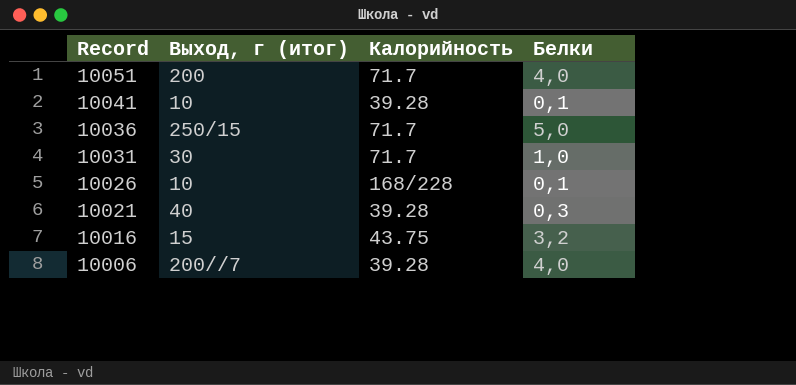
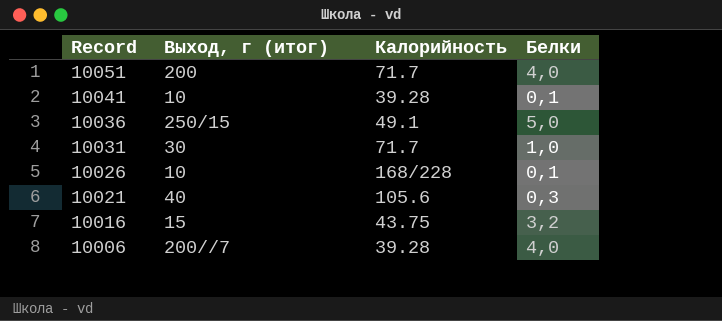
10036 | Калорийность: 71.7 -> 49.1
10021 | Калорийность: 39.28 -> 105.6

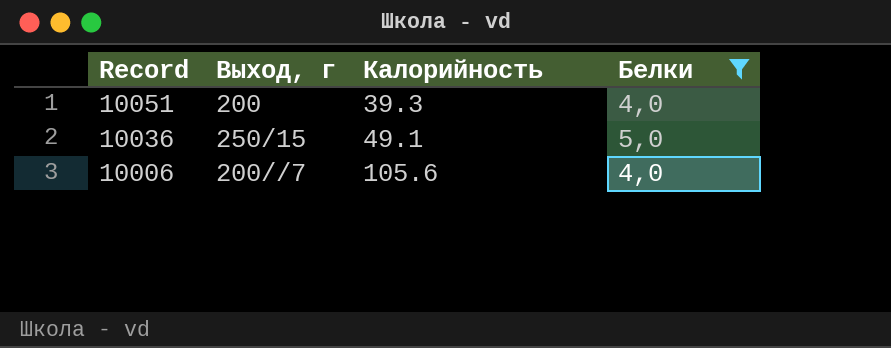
filter: none -> Белки >= 4,0
column name: Выход, г (итог) -> Выход, г
10051 | Калорийность: 71.7 -> 39.3
10006 | Калорийность: 39.28 -> 105.6

